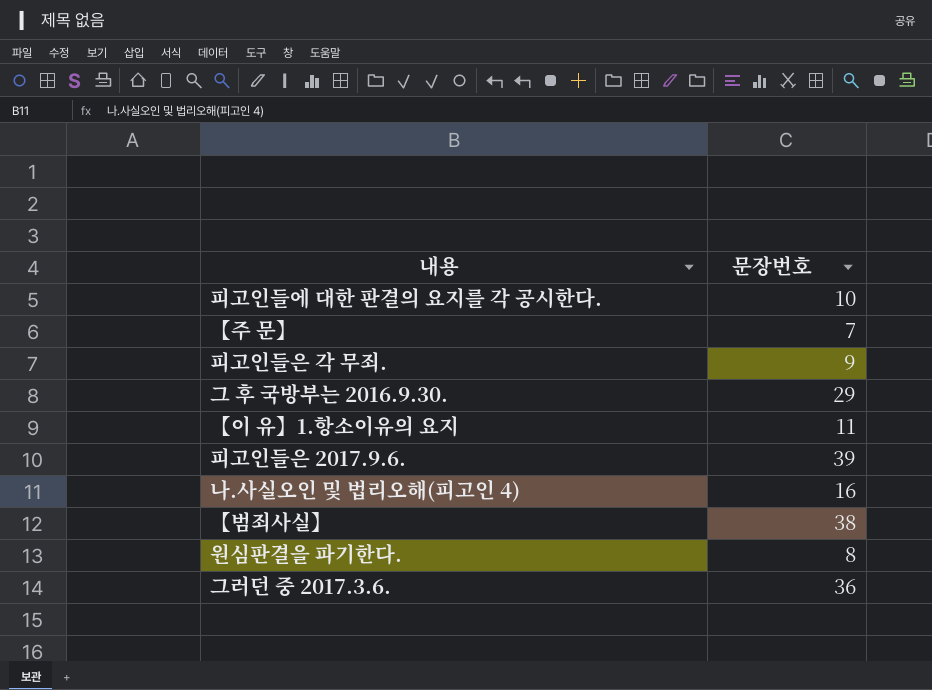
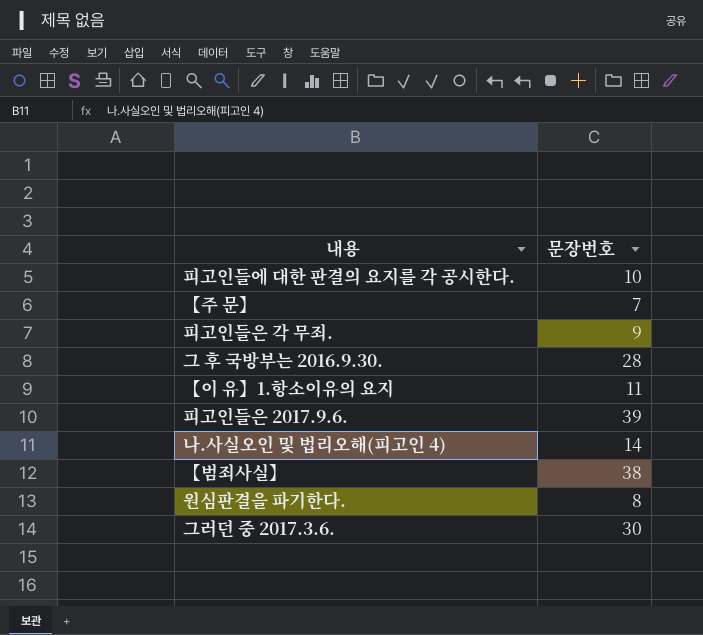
그 후 국방부는 2016.9.30. | 문장번호: 29 -> 28
나.사실오인 및 법리오해(피고인 4) | 문장번호: 16 -> 14
그러던 중 2017.3.6. | 문장번호: 36 -> 30

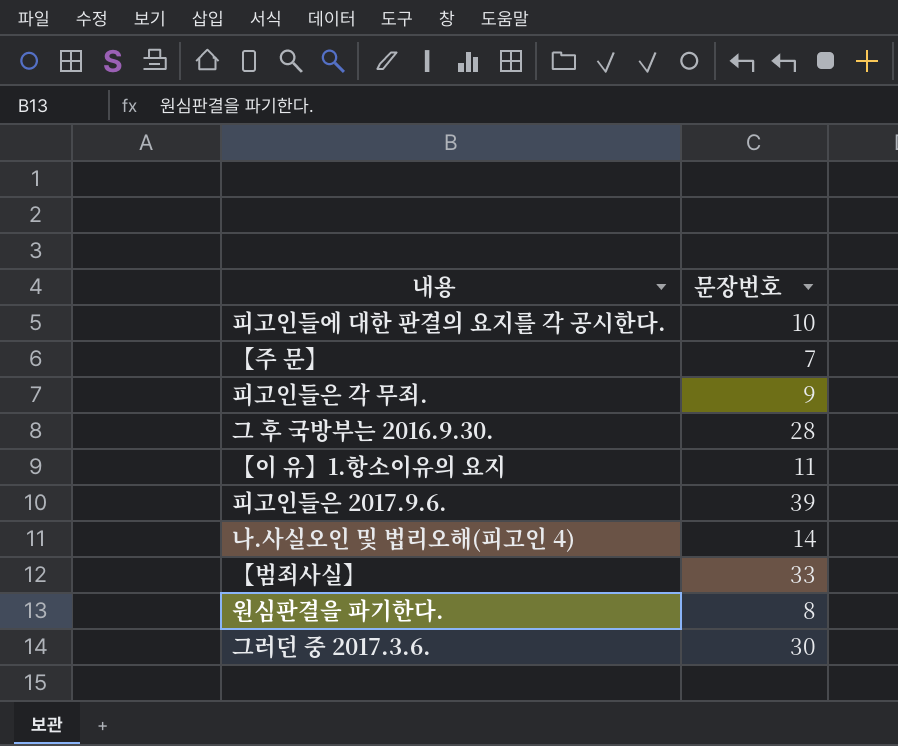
【범죄사실】 | 문장번호: 38 -> 33

